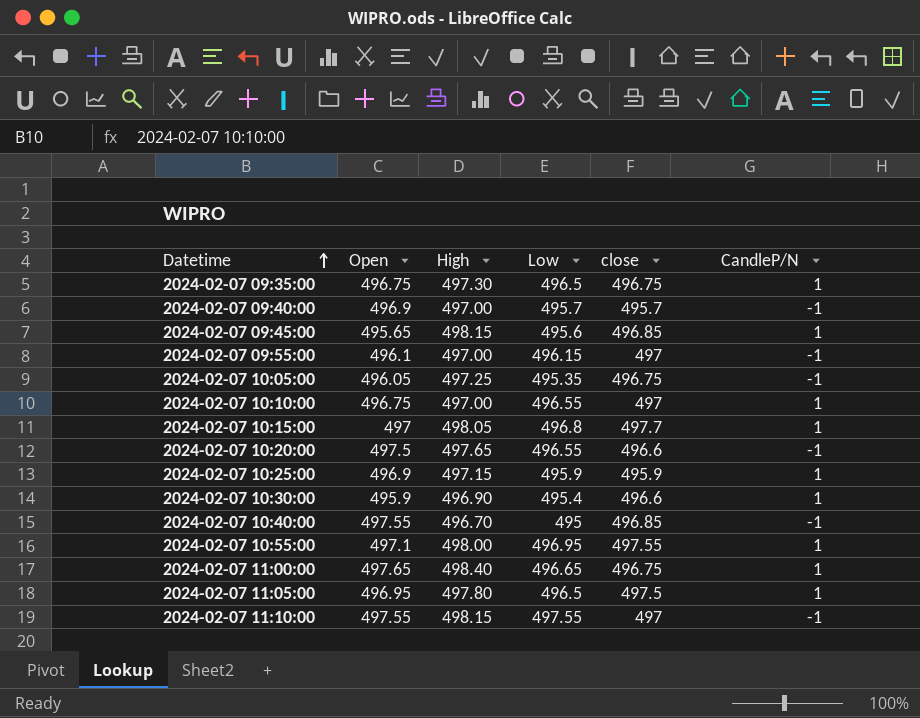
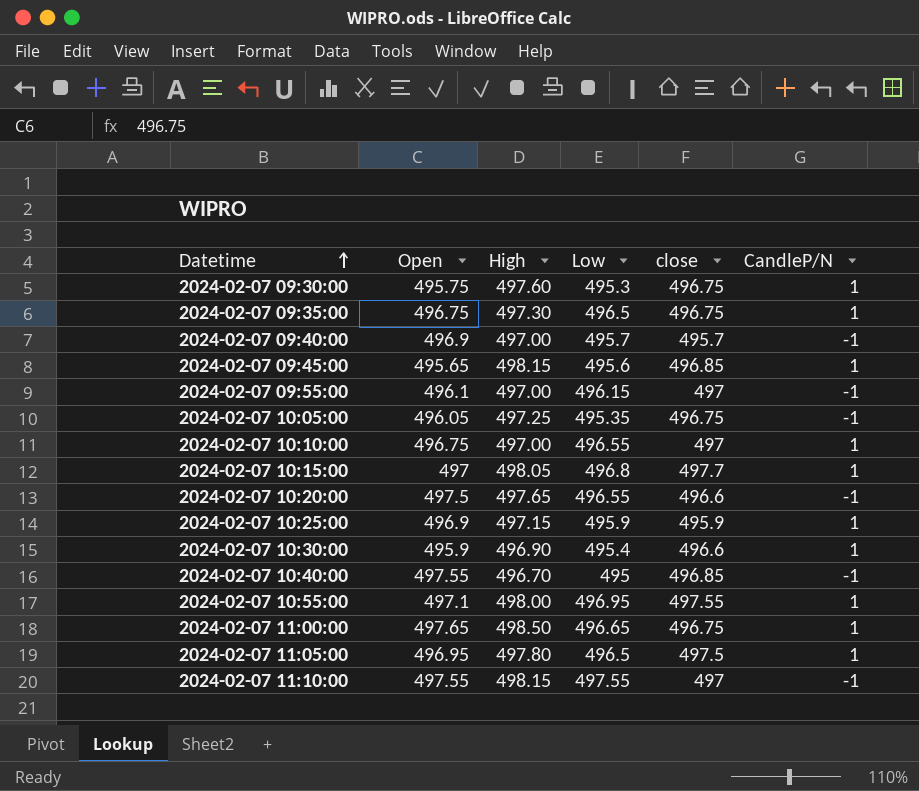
row 2024-02-07 09:30:00: none -> 495.75 | 497.60 | 495.3 | 496.75 | 1
2024-02-07 11:00:00 | High: 498.40 -> 498.50

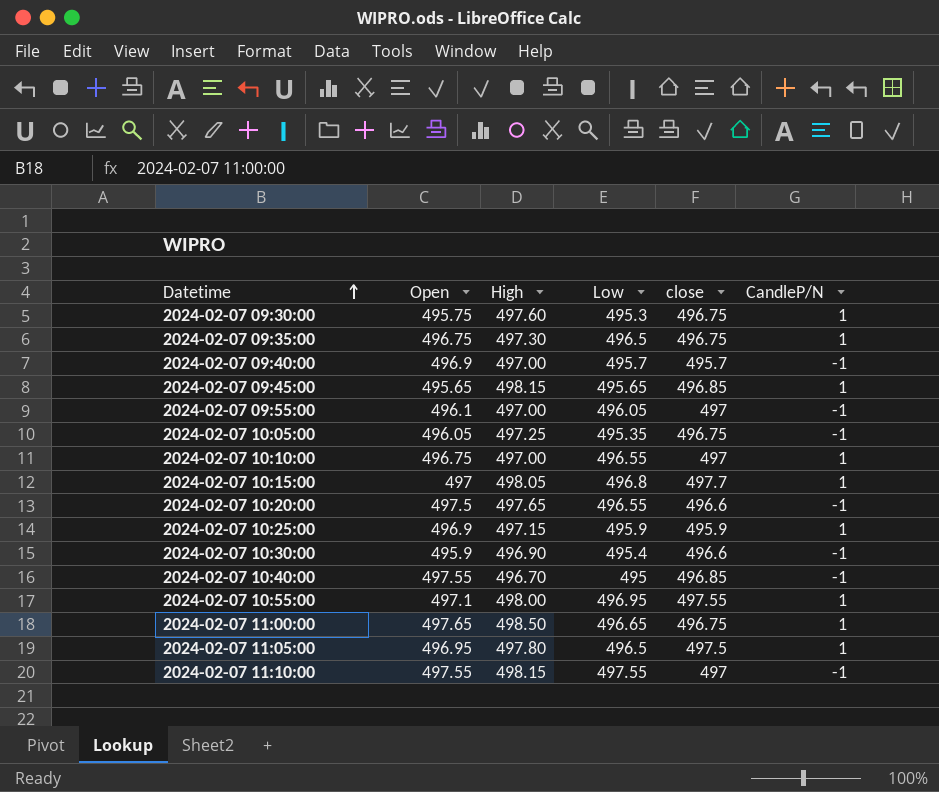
2024-02-07 09:45:00 | Low: 495.6 -> 495.65
2024-02-07 09:55:00 | Low: 496.15 -> 496.05
2024-02-07 10:30:00 | CandleP/N: 1 -> -1

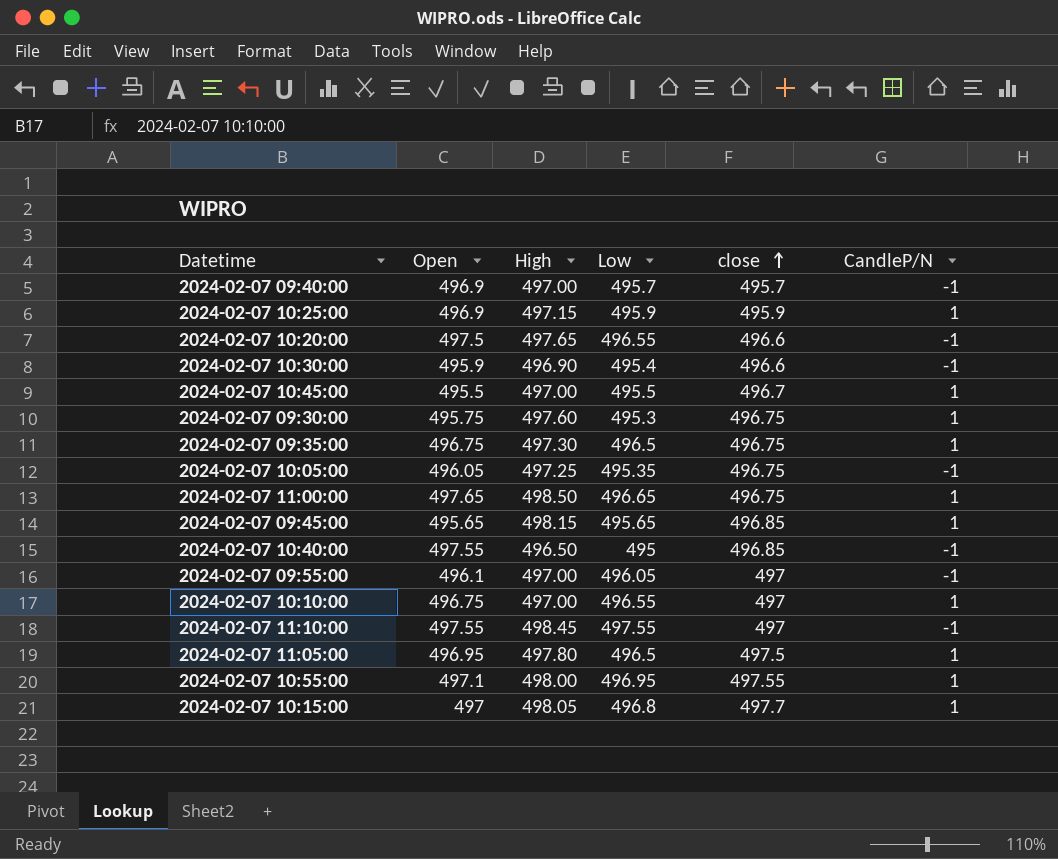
row order: Datetime ascending -> close ascending
row 2024-02-07 10:45:00: none -> 495.5 | 497.00 | 495.5 | 496.7 | 1
2024-02-07 10:40:00 | High: 496.70 -> 496.50
2024-02-07 11:10:00 | High: 498.15 -> 498.45

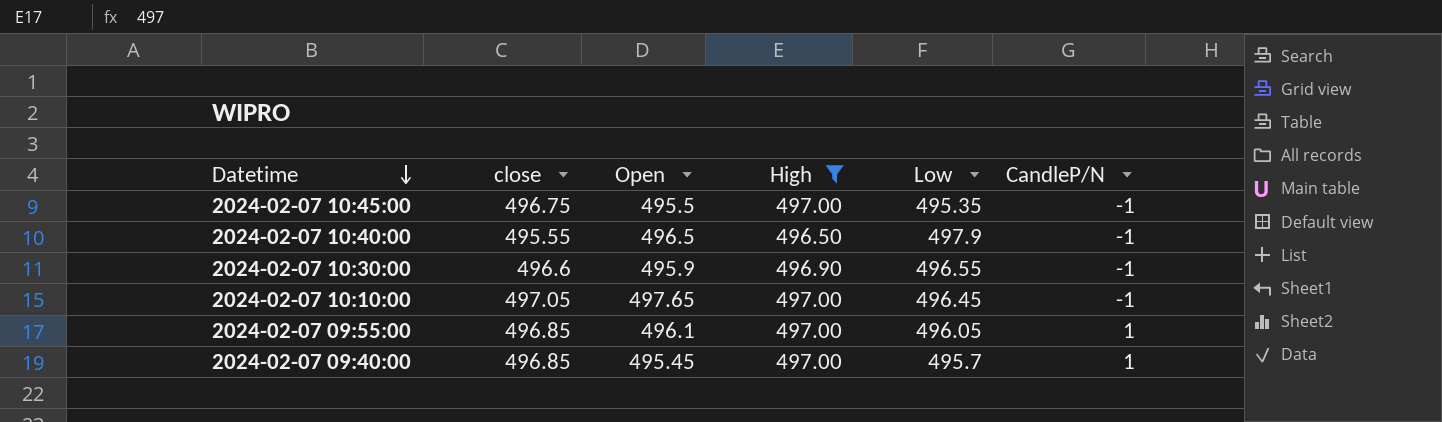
filter: none -> High <= 497.00
row order: close ascending -> Datetime descending
column close | position: 5 -> 2
2024-02-07 10:45:00 | close: 496.7 -> 496.75
2024-02-07 10:45:00 | Low: 495.5 -> 495.35
2024-02-07 10:45:00 | CandleP/N: 1 -> -1
2024-02-07 10:40:00 | close: 496.85 -> 495.55
2024-02-07 10:40:00 | Open: 497.55 -> 496.5
2024-02-07 10:40:00 | Low: 495 -> 497.9
2024-02-07 10:30:00 | Low: 495.4 -> 496.55
2024-02-07 10:10:00 | close: 497 -> 497.05
2024-02-07 10:10:00 | Open: 496.75 -> 497.65
2024-02-07 10:10:00 | Low: 496.55 -> 496.45
2024-02-07 10:10:00 | CandleP/N: 1 -> -1
2024-02-07 09:55:00 | close: 497 -> 496.85
2024-02-07 09:55:00 | CandleP/N: -1 -> 1
2024-02-07 09:40:00 | close: 495.7 -> 496.85
2024-02-07 09:40:00 | Open: 496.9 -> 495.45
2024-02-07 09:40:00 | CandleP/N: -1 -> 1

